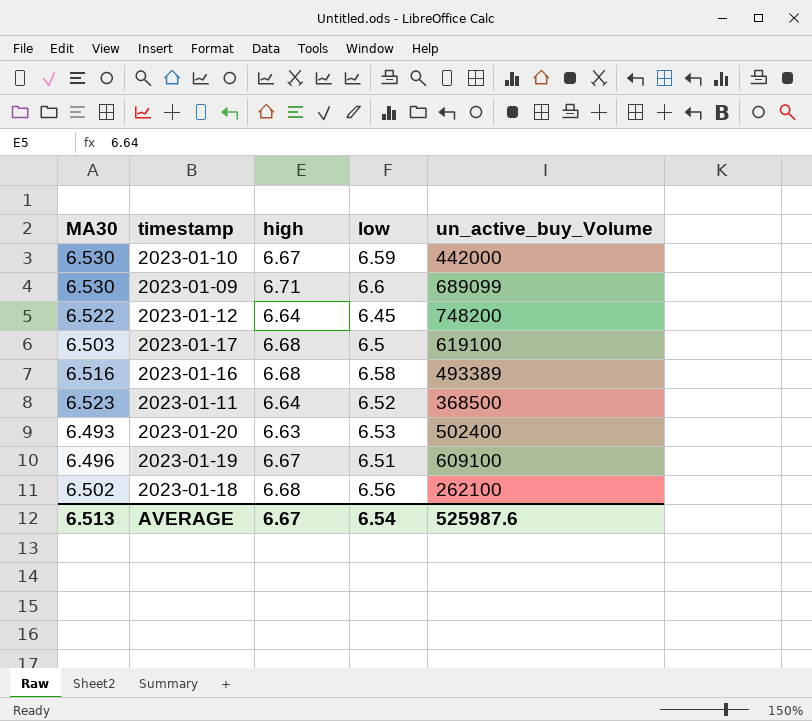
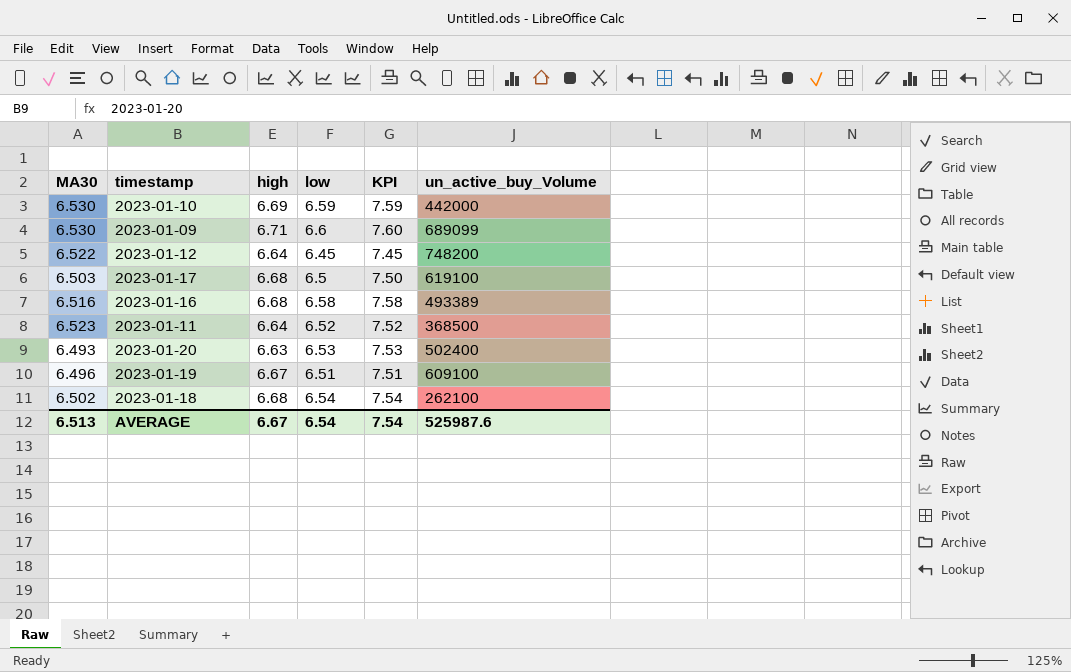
column KPI | formula: none -> [low] + 1
2023-01-10 | high: 6.67 -> 6.69
2023-01-18 | low: 6.56 -> 6.54

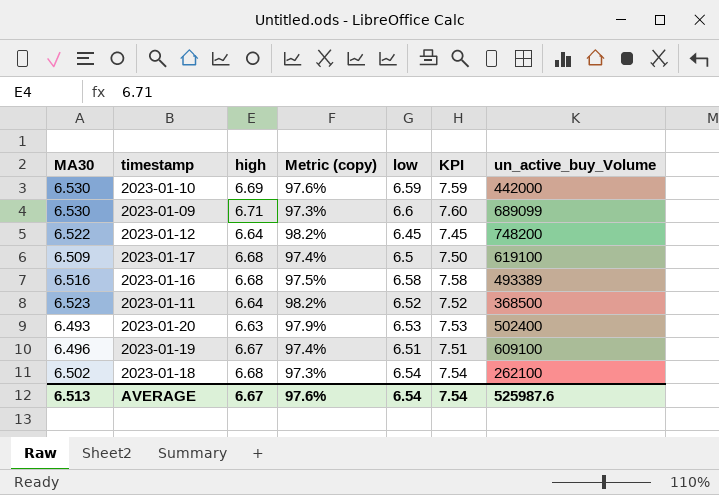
column Metric (copy) | formula: none -> [MA30] / [high]
2023-01-17 | MA30: 6.503 -> 6.509

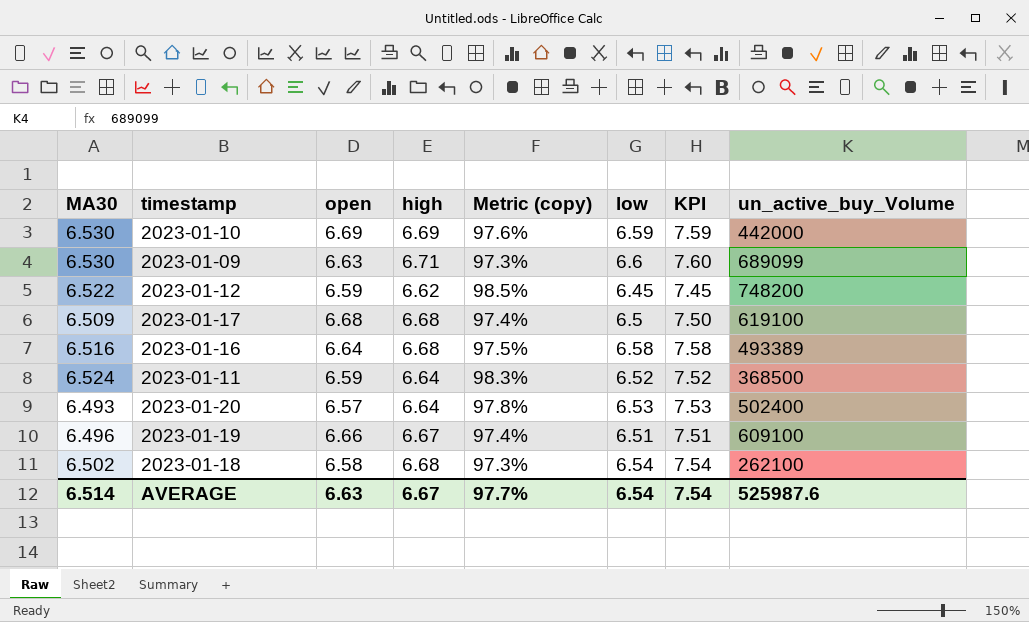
column open | position: none -> 3
2023-01-12 | high: 6.64 -> 6.62
2023-01-12 | Metric (copy): 98.2% -> 98.5%
2023-01-11 | MA30: 6.523 -> 6.524
2023-01-11 | Metric (copy): 98.2% -> 98.3%
2023-01-20 | high: 6.63 -> 6.64
2023-01-20 | Metric (copy): 97.9% -> 97.8%
AVERAGE | MA30: 6.513 -> 6.514
AVERAGE | Metric (copy): 97.6% -> 97.7%

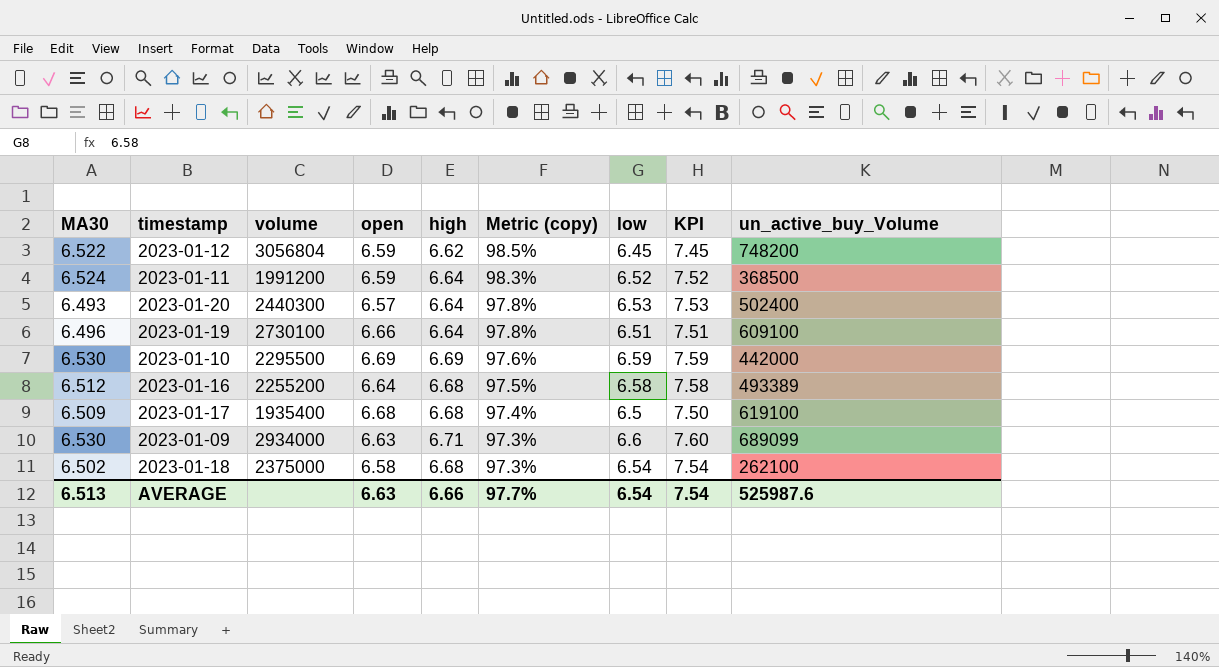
row order: none -> Metric (copy) descending
column volume | position: none -> 3
2023-01-19 | high: 6.67 -> 6.64
2023-01-19 | Metric (copy): 97.4% -> 97.8%
2023-01-16 | MA30: 6.516 -> 6.512
AVERAGE | MA30: 6.514 -> 6.513
AVERAGE | high: 6.67 -> 6.66

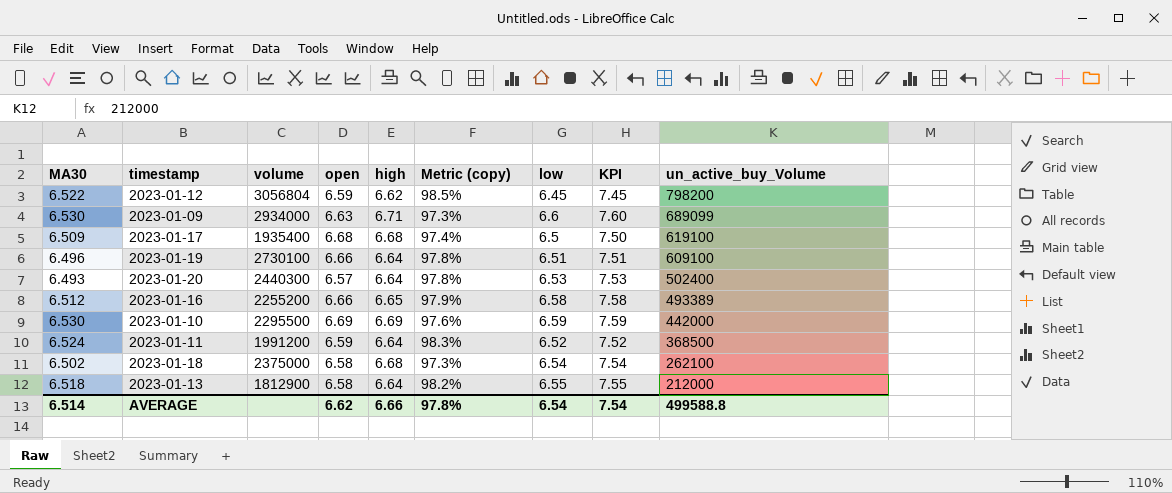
row order: Metric (copy) descending -> un_active_buy_Volume descending
2023-01-12 | un_active_buy_Volume: 748200 -> 798200
2023-01-16 | open: 6.64 -> 6.66
2023-01-16 | high: 6.68 -> 6.65
2023-01-16 | Metric (copy): 97.5% -> 97.9%
row 2023-01-13: none -> 6.518 | 1812900 | 6.58 | 6.64 | 98.2% | 6.55 | 7.55 | 212000
AVERAGE | MA30: 6.513 -> 6.514
AVERAGE | open: 6.63 -> 6.62
AVERAGE | Metric (copy): 97.7% -> 97.8%
AVERAGE | un_active_buy_Volume: 525987.6 -> 499588.8

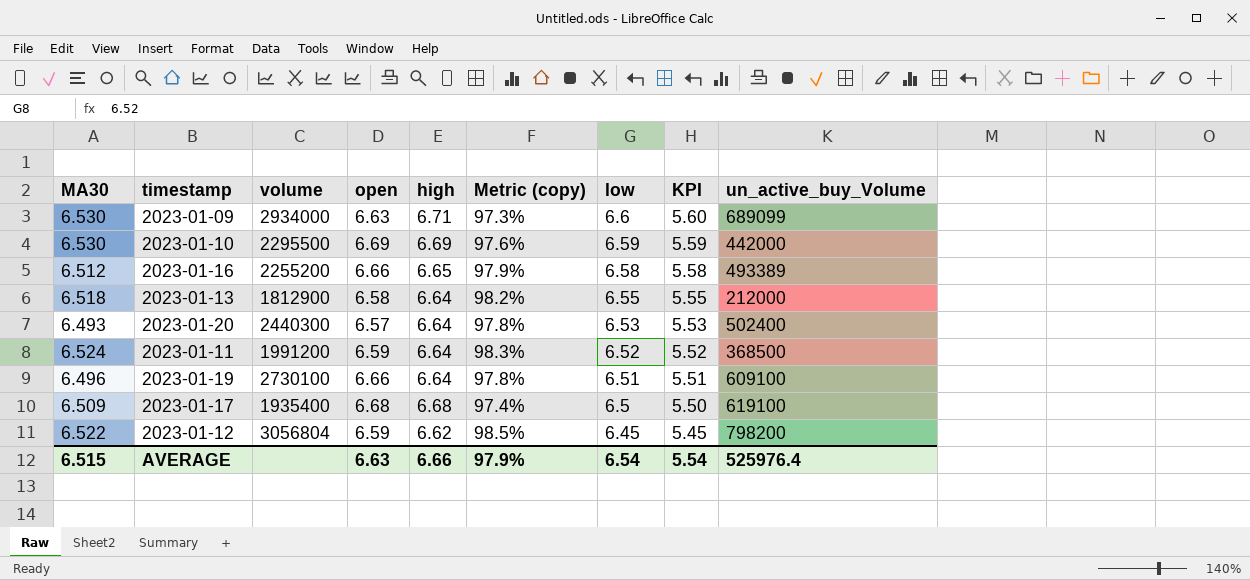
row order: un_active_buy_Volume descending -> low descending
column KPI | formula: [low] + 1 -> [low] - 1
row 2023-01-18: 6.502 | 2375000 | 6.58 | 6.68 | 97.3% | 6.54 | 7.54 | 262100 -> none
AVERAGE | MA30: 6.514 -> 6.515
AVERAGE | open: 6.62 -> 6.63
AVERAGE | Metric (copy): 97.8% -> 97.9%
AVERAGE | KPI: 7.54 -> 5.54
AVERAGE | un_active_buy_Volume: 499588.8 -> 525976.4

